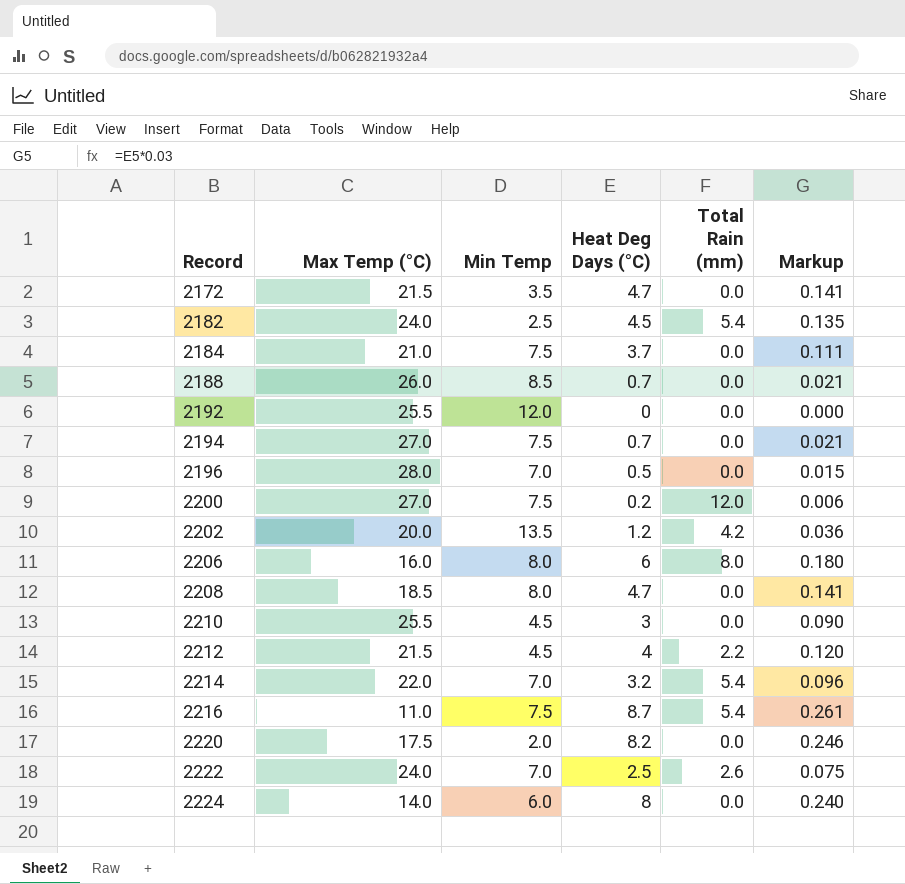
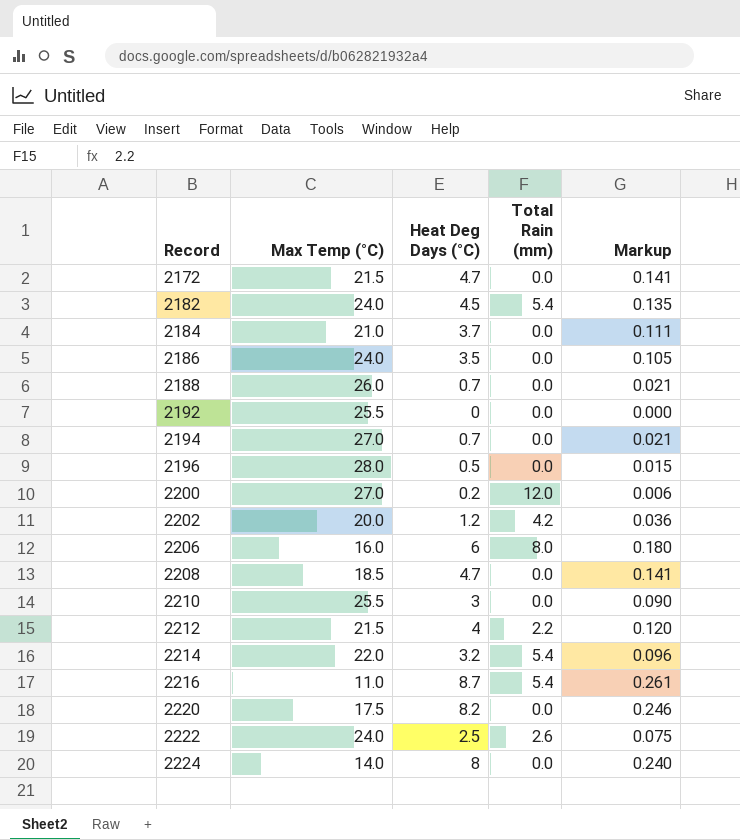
column Min Temp | position: 3 -> none
row 2186: none -> 24.0 | 3.5 | 0.0 | 0.105

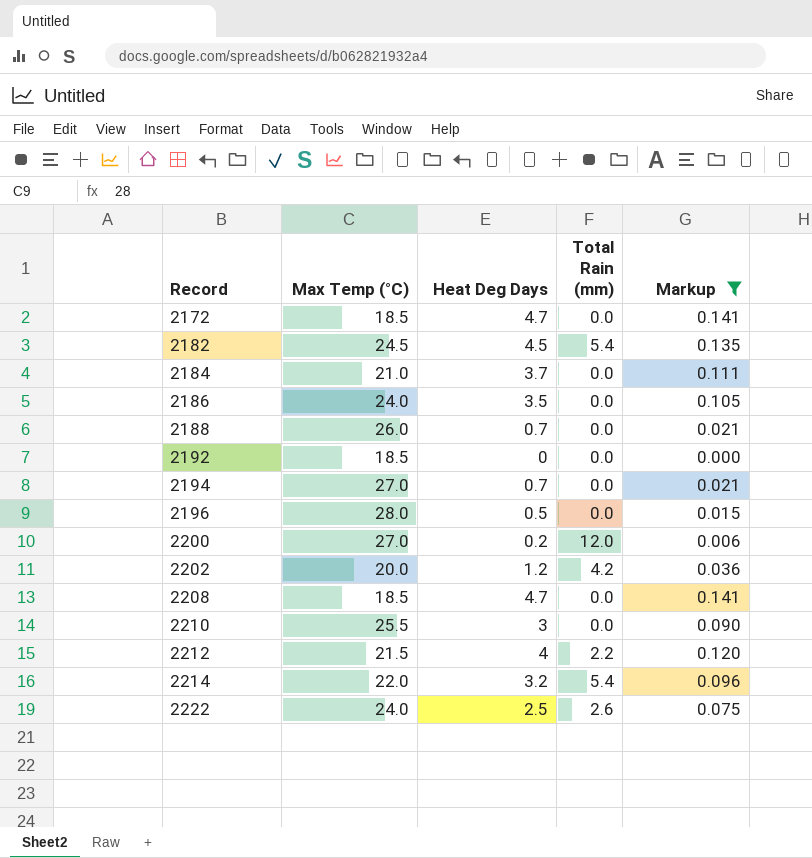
filter: none -> Markup <= 0.141
column name: Heat Deg Days (°C) -> Heat Deg Days
2172 | Max Temp (°C): 21.5 -> 18.5
2182 | Max Temp (°C): 24.0 -> 24.5
2192 | Max Temp (°C): 25.5 -> 18.5

